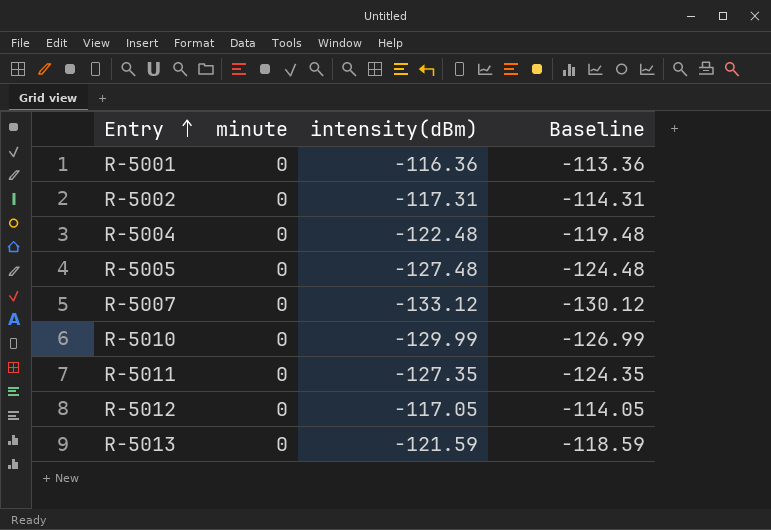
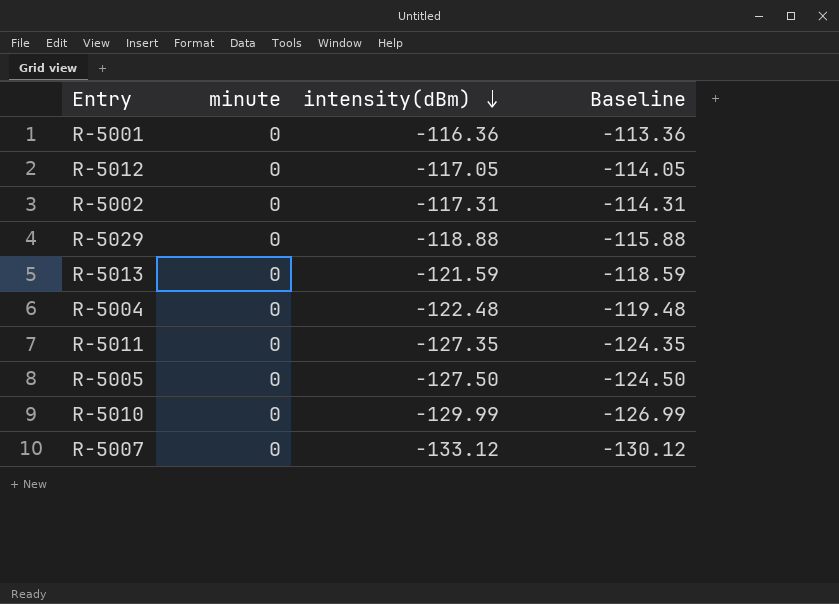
row order: Entry ascending -> intensity(dBm) descending
row R-5029: none -> 0 | -118.88 | -115.88
R-5005 | intensity(dBm): -127.48 -> -127.50
R-5005 | Baseline: -124.48 -> -124.50

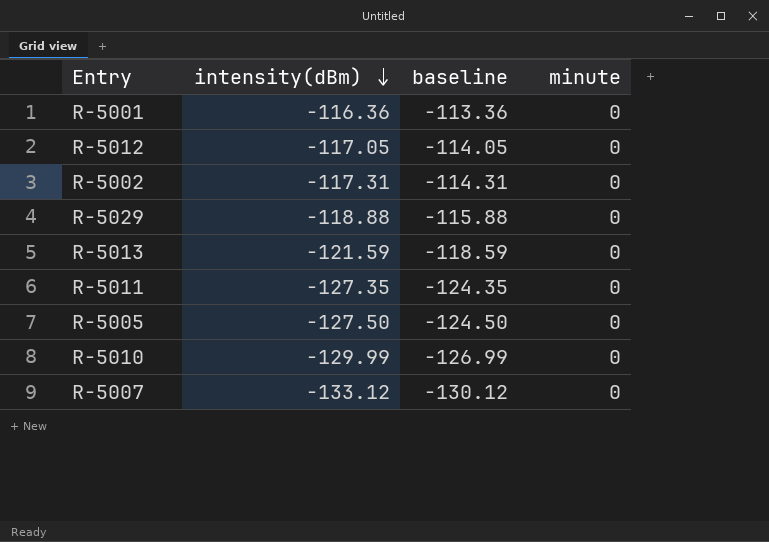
column name: Baseline -> baseline
column minute | position: 2 -> 4
row R-5004: 0 | -122.48 | -119.48 -> none

